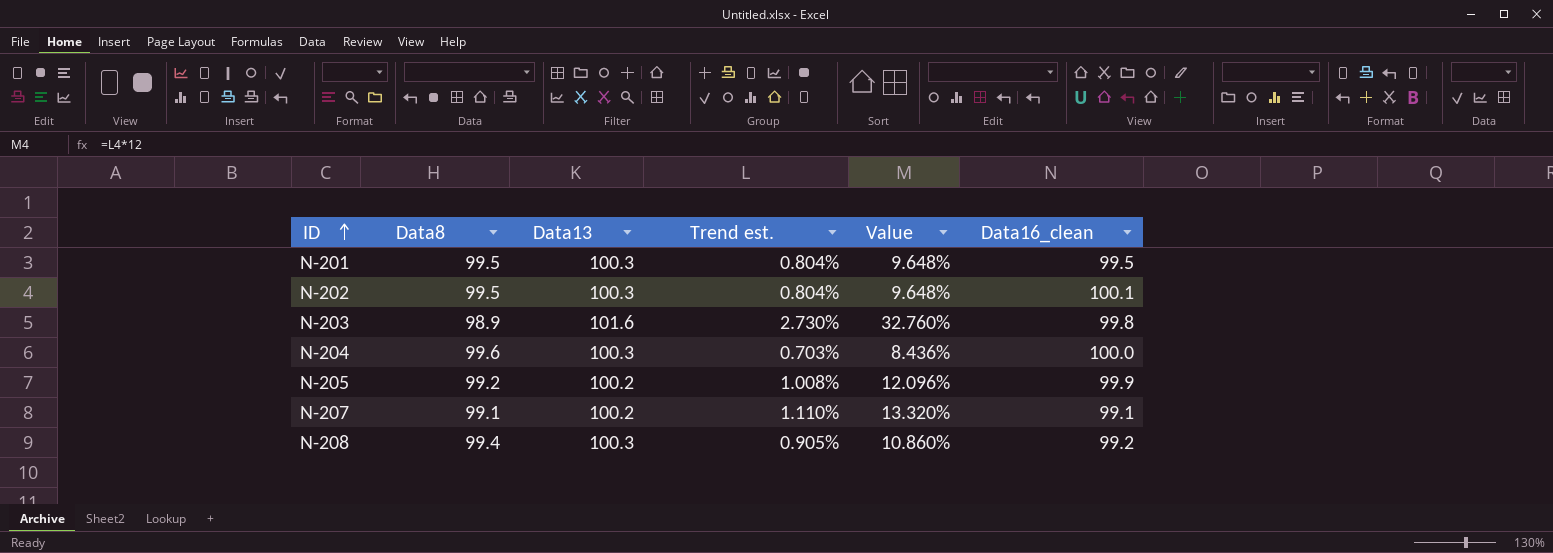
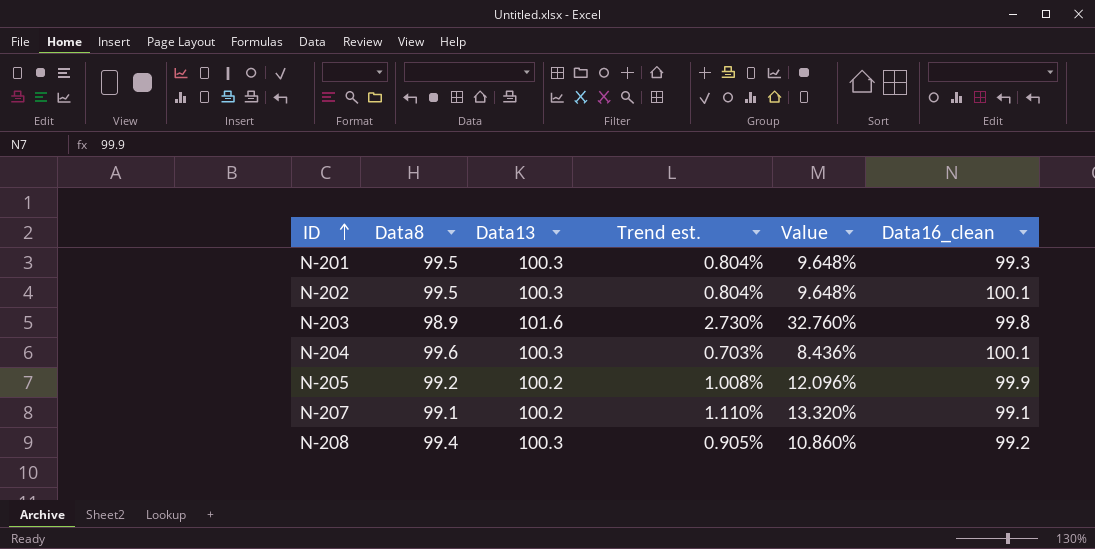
N-201 | Data16_clean: 99.5 -> 99.3
N-204 | Data16_clean: 100.0 -> 100.1

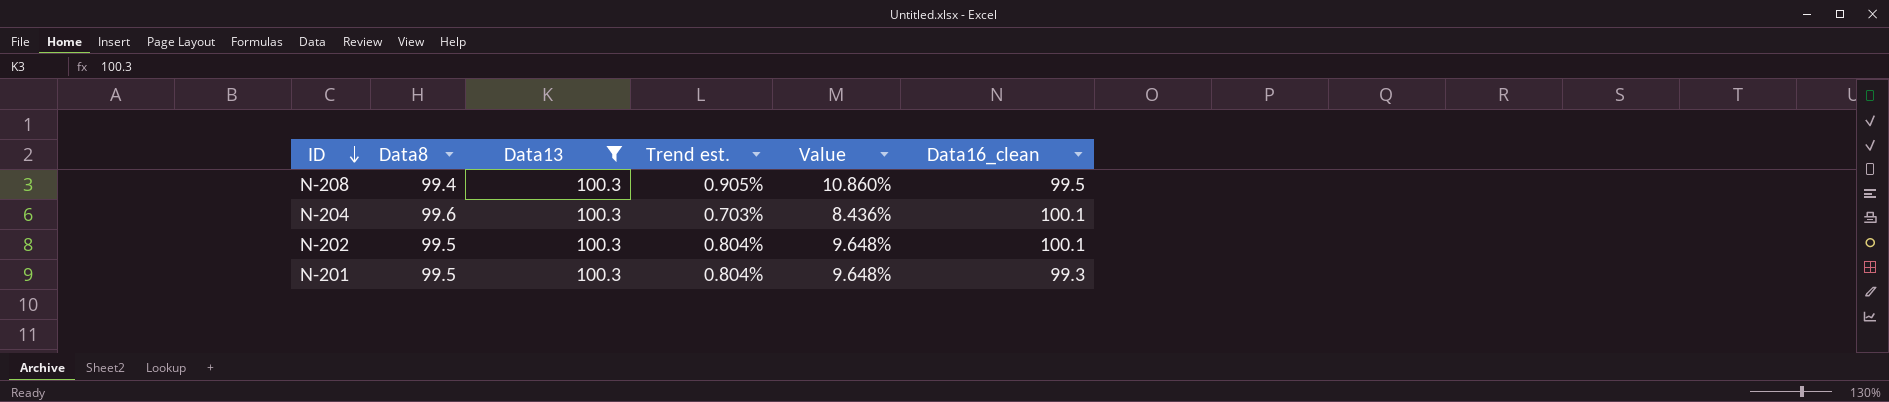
filter: none -> Data13 = 100.3
row order: ID ascending -> ID descending
N-208 | Data16_clean: 99.2 -> 99.5

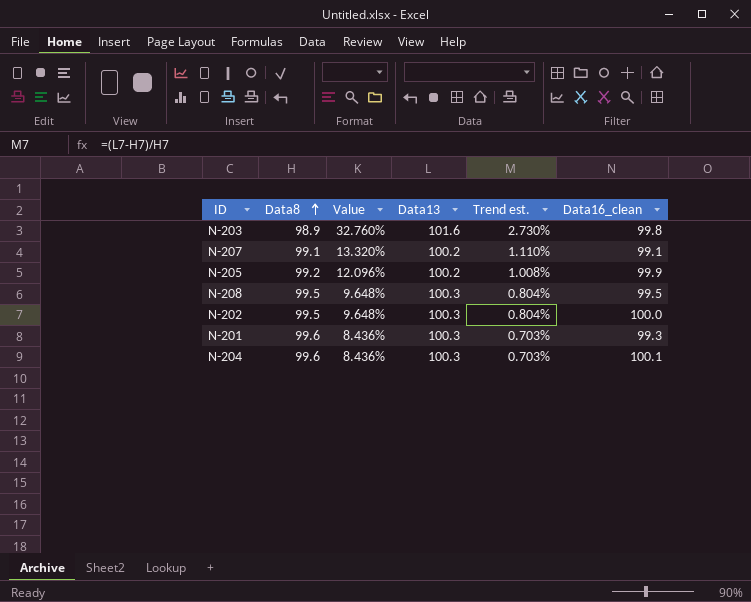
filter: Data13 = 100.3 -> none
row order: ID descending -> Data8 ascending
column Value | position: 5 -> 3
N-208 | Data8: 99.4 -> 99.5
N-208 | Value: 10.860% -> 9.648%
N-208 | Trend est.: 0.905% -> 0.804%
N-202 | Data16_clean: 100.1 -> 100.0
N-201 | Data8: 99.5 -> 99.6
N-201 | Value: 9.648% -> 8.436%
N-201 | Trend est.: 0.804% -> 0.703%

